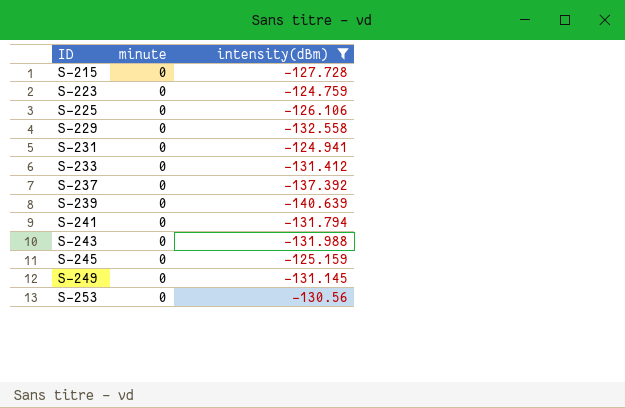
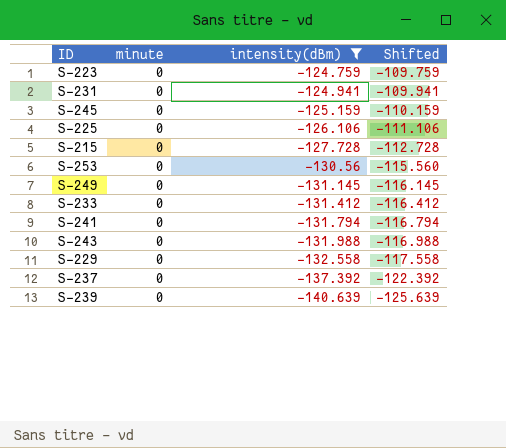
row order: ID ascending -> intensity(dBm) descending
column Shifted | formula: none -> [intensity(dBm)] + 15

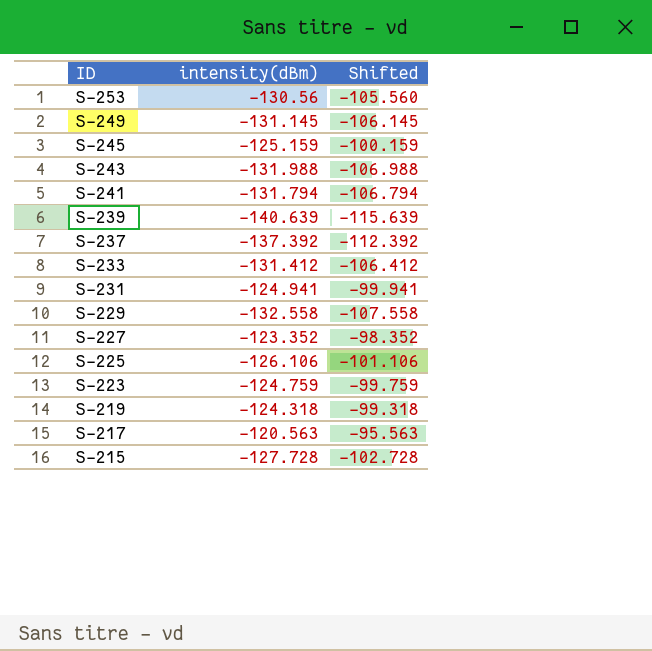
filter: intensity(dBm) <= -124.759 -> none
row order: intensity(dBm) descending -> ID descending
column minute | position: 2 -> none
column Shifted | formula: [intensity(dBm)] + 15 -> [intensity(dBm)] + 25

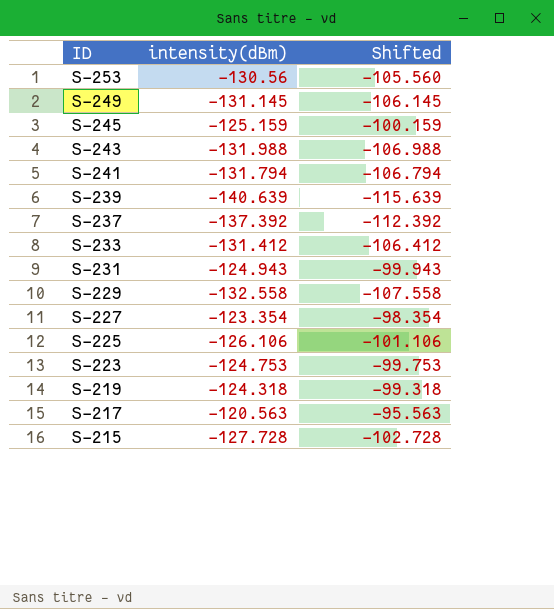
S-231 | intensity(dBm): -124.941 -> -124.943
S-231 | Shifted: -99.941 -> -99.943
S-227 | intensity(dBm): -123.352 -> -123.354
S-227 | Shifted: -98.352 -> -98.354
S-223 | intensity(dBm): -124.759 -> -124.753
S-223 | Shifted: -99.759 -> -99.753

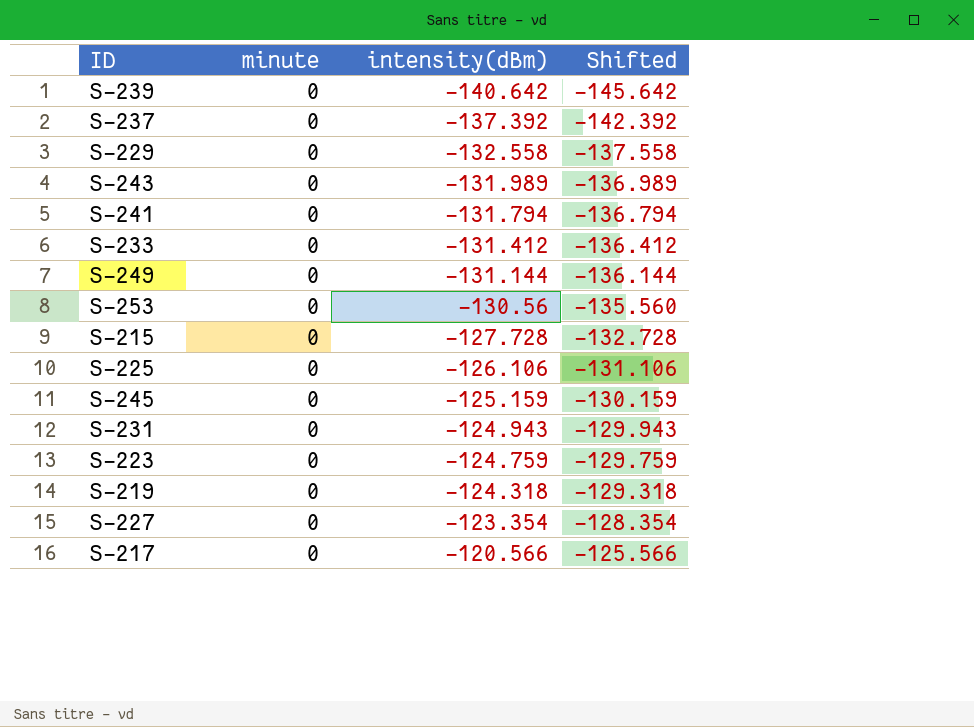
row order: ID descending -> intensity(dBm) ascending
column minute | position: none -> 2
column Shifted | formula: [intensity(dBm)] + 25 -> [intensity(dBm)] - 5
S-239 | intensity(dBm): -140.639 -> -140.642
S-243 | intensity(dBm): -131.988 -> -131.989
S-249 | intensity(dBm): -131.145 -> -131.144
S-223 | intensity(dBm): -124.753 -> -124.759
S-217 | intensity(dBm): -120.563 -> -120.566

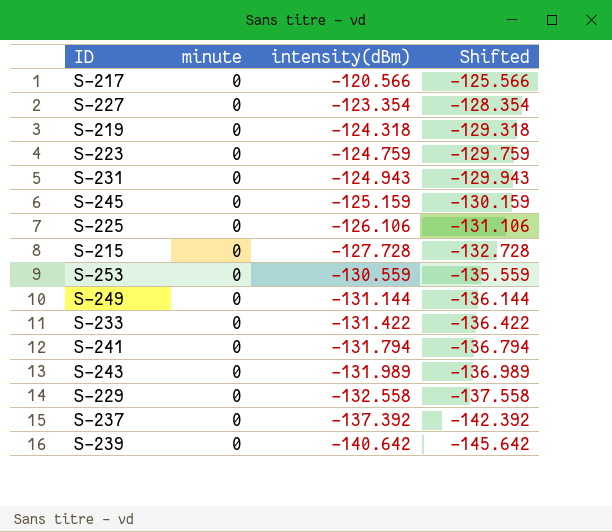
row order: intensity(dBm) ascending -> intensity(dBm) descending
S-253 | intensity(dBm): -130.56 -> -130.559
S-253 | Shifted: -135.560 -> -135.559
S-233 | intensity(dBm): -131.412 -> -131.422
S-233 | Shifted: -136.412 -> -136.422

